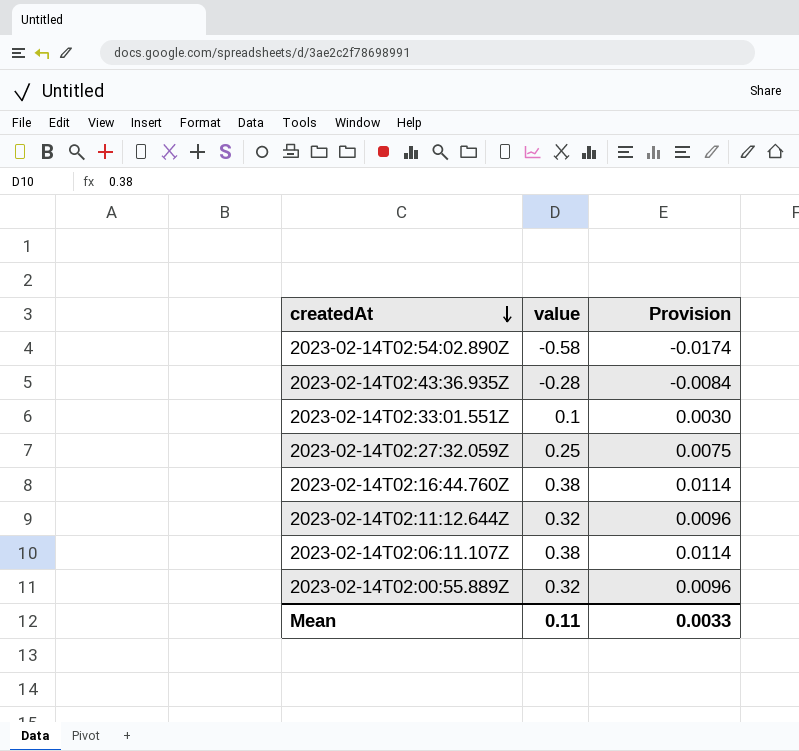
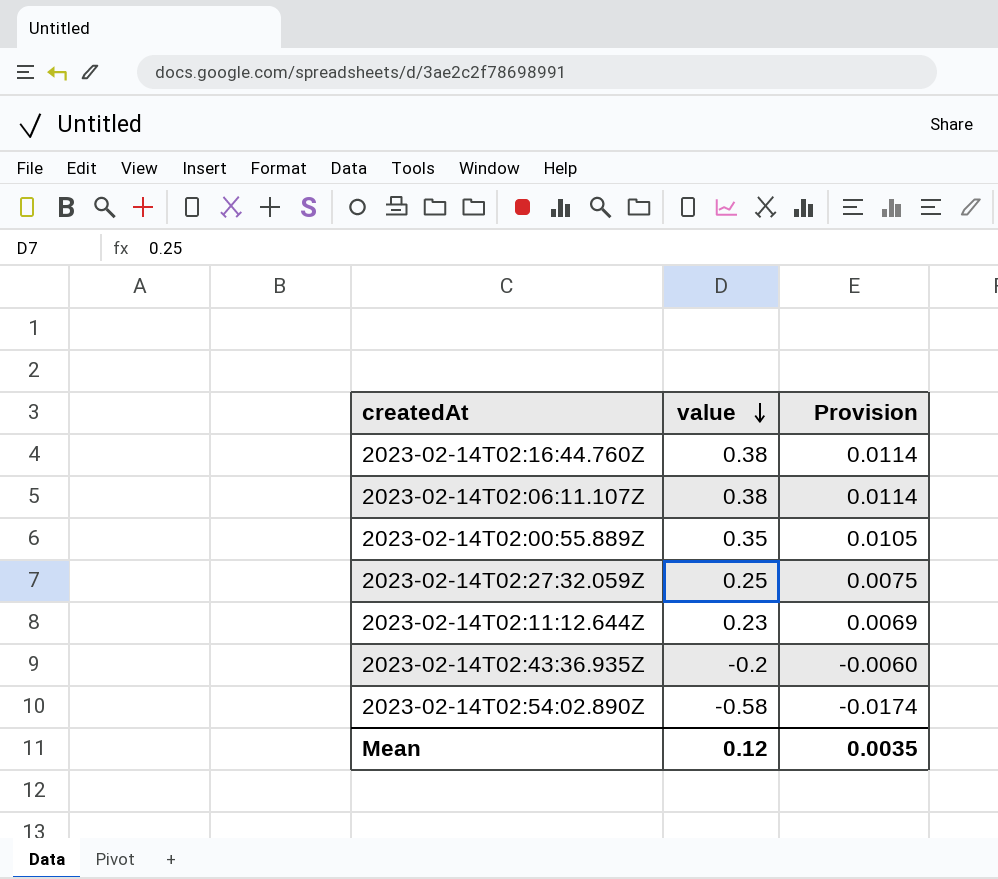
row order: createdAt descending -> value descending
row 2023-02-14T02:33:01.551Z: 0.1 | 0.0030 -> none
2023-02-14T02:00:55.889Z | value: 0.32 -> 0.35
2023-02-14T02:00:55.889Z | Provision: 0.0096 -> 0.0105
2023-02-14T02:11:12.644Z | value: 0.32 -> 0.23
2023-02-14T02:11:12.644Z | Provision: 0.0096 -> 0.0069
2023-02-14T02:43:36.935Z | value: -0.28 -> -0.2
2023-02-14T02:43:36.935Z | Provision: -0.0084 -> -0.0060
Mean | value: 0.11 -> 0.12
Mean | Provision: 0.0033 -> 0.0035

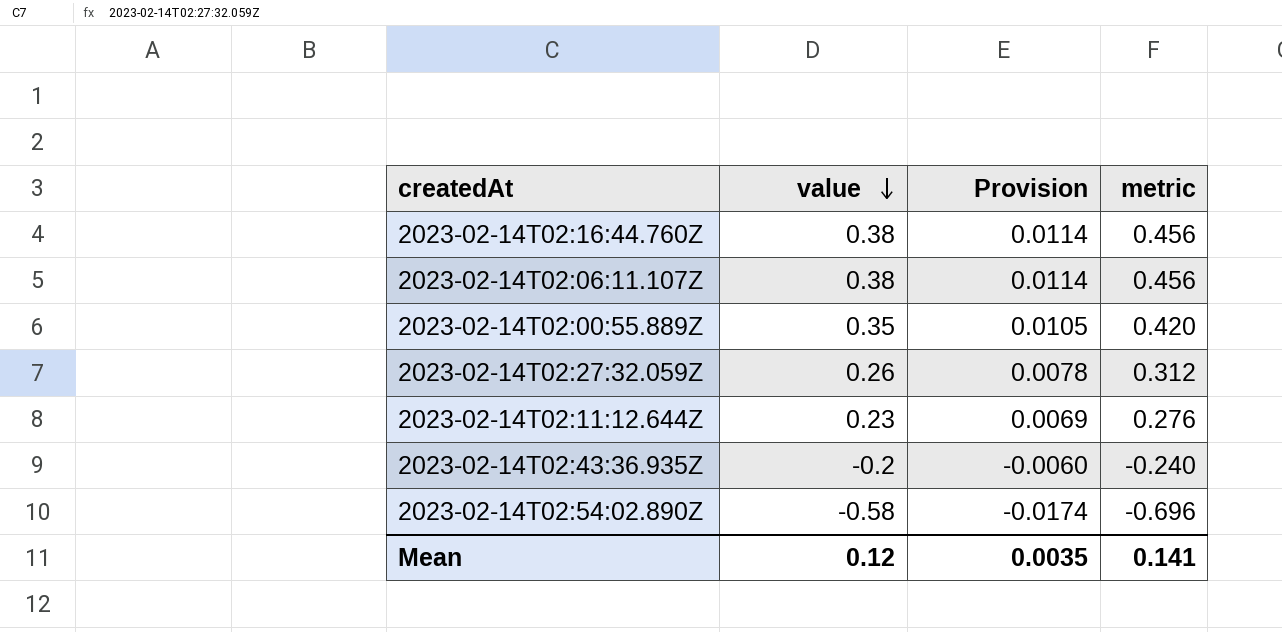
column metric | formula: none -> [value] * 1.2
2023-02-14T02:27:32.059Z | value: 0.25 -> 0.26
2023-02-14T02:27:32.059Z | Provision: 0.0075 -> 0.0078

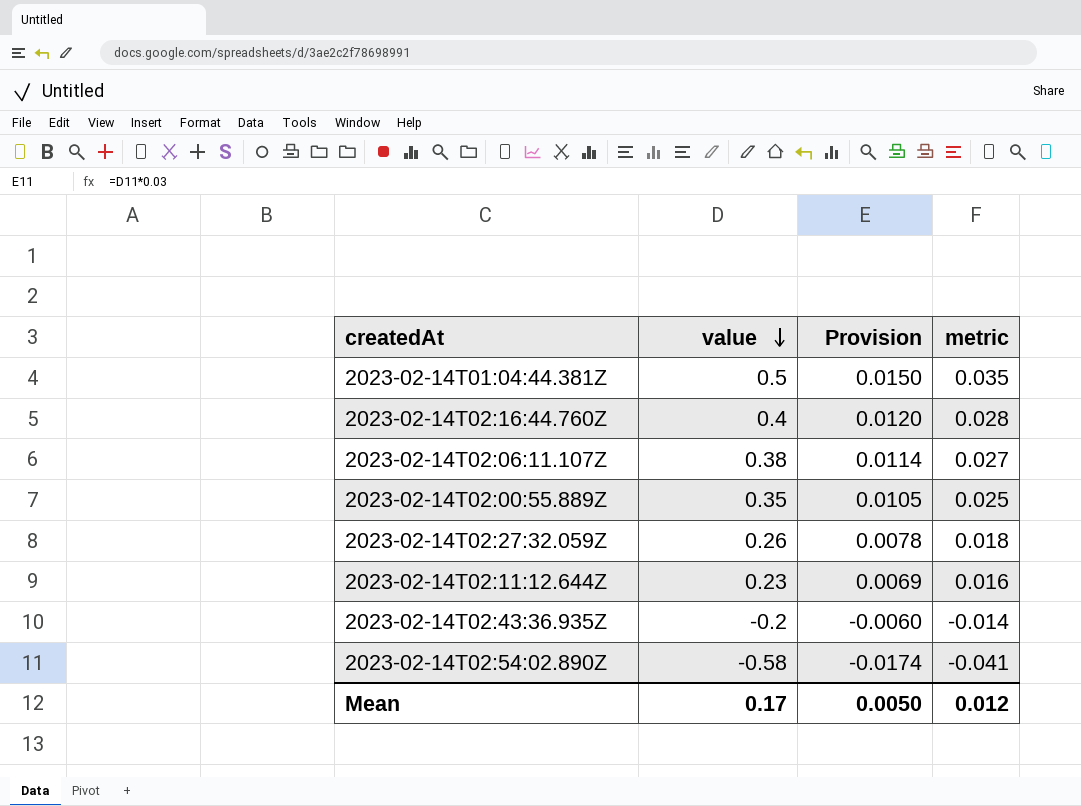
column metric | formula: [value] * 1.2 -> [value] * 0.07
row 2023-02-14T01:04:44.381Z: none -> 0.5 | 0.0150 | 0.035
2023-02-14T02:16:44.760Z | value: 0.38 -> 0.4
2023-02-14T02:16:44.760Z | Provision: 0.0114 -> 0.0120
Mean | value: 0.12 -> 0.17
Mean | Provision: 0.0035 -> 0.0050
Mean | metric: 0.141 -> 0.012

